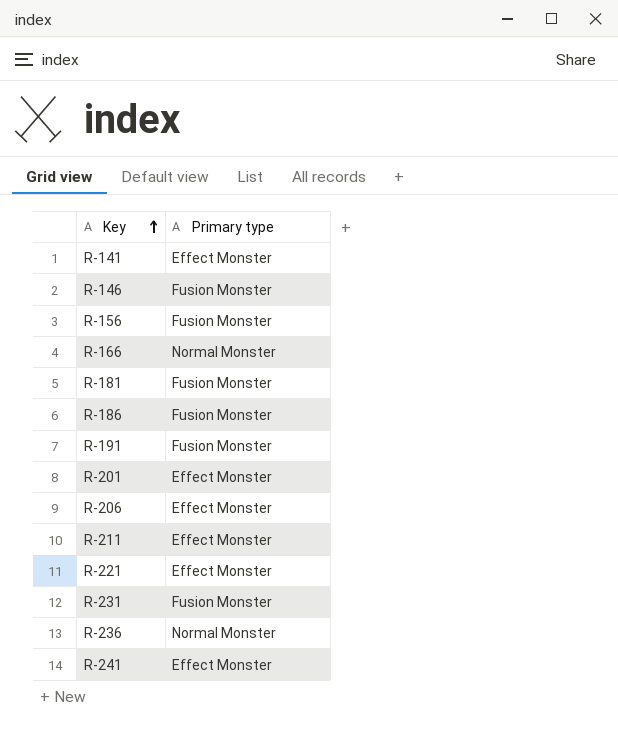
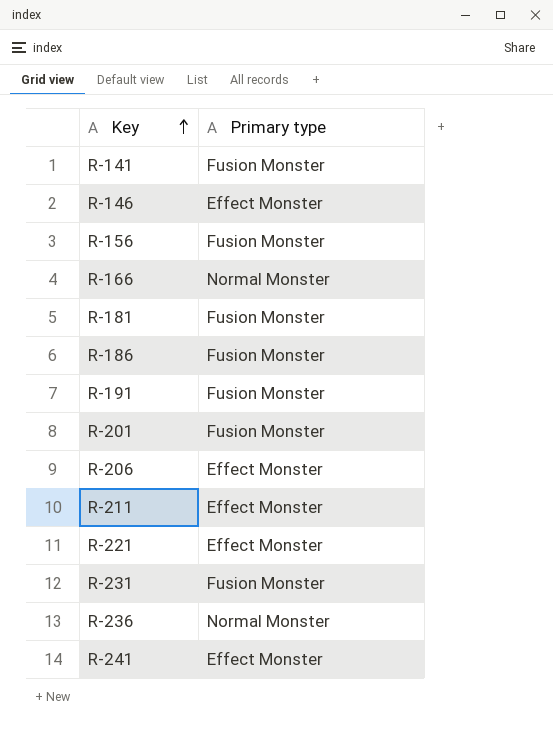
R-141 | Primary type: Effect Monster -> Fusion Monster
R-146 | Primary type: Fusion Monster -> Effect Monster
R-201 | Primary type: Effect Monster -> Fusion Monster

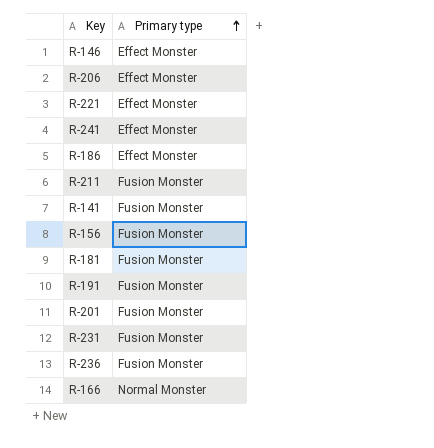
row order: Key ascending -> Primary type ascending
R-186 | Primary type: Fusion Monster -> Effect Monster
R-211 | Primary type: Effect Monster -> Fusion Monster
R-236 | Primary type: Normal Monster -> Fusion Monster

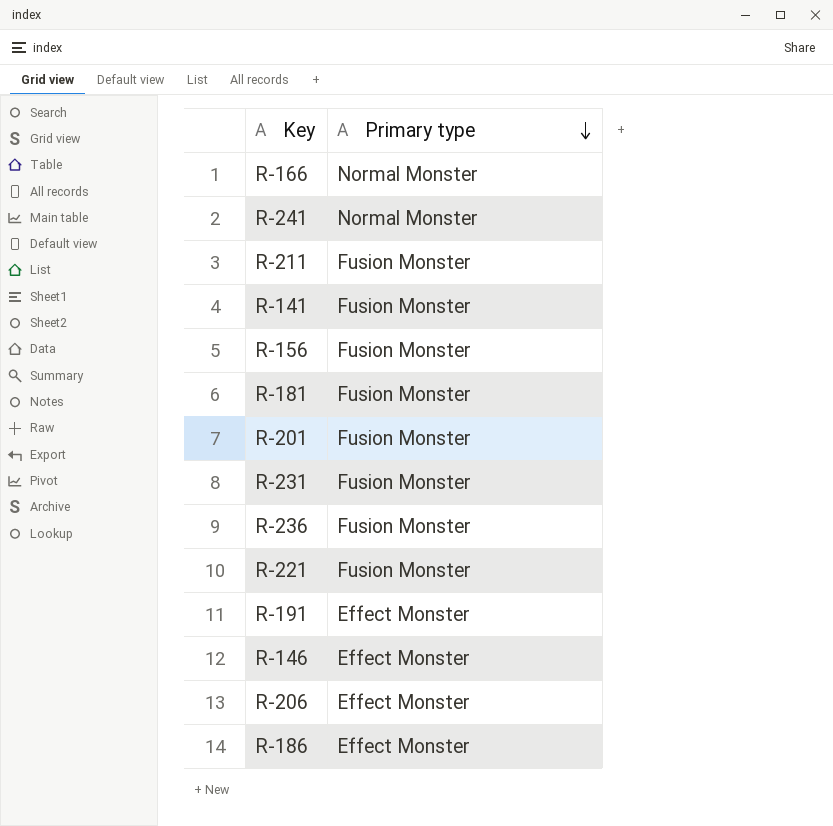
row order: Primary type ascending -> Primary type descending
R-241 | Primary type: Effect Monster -> Normal Monster
R-221 | Primary type: Effect Monster -> Fusion Monster
R-191 | Primary type: Fusion Monster -> Effect Monster

